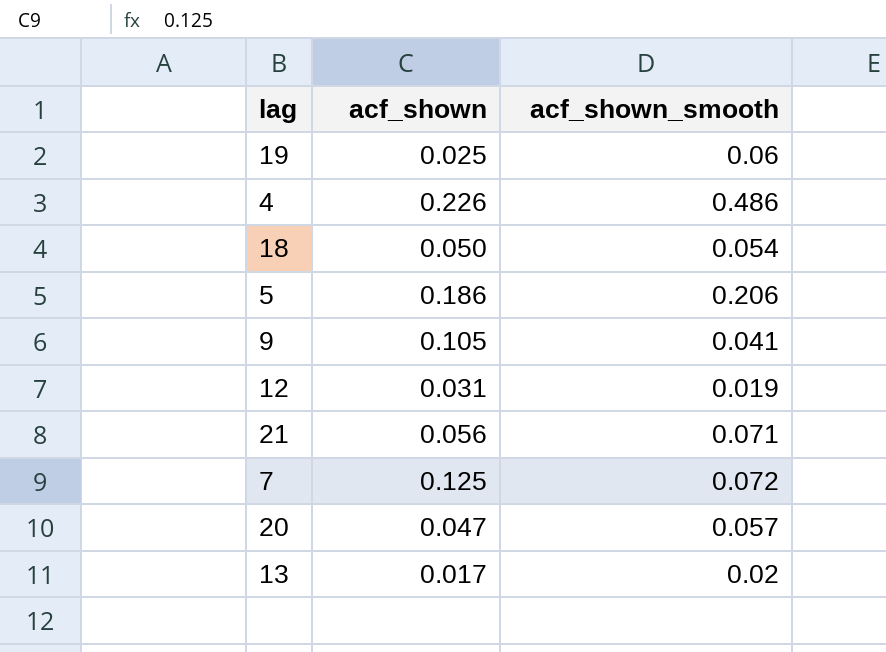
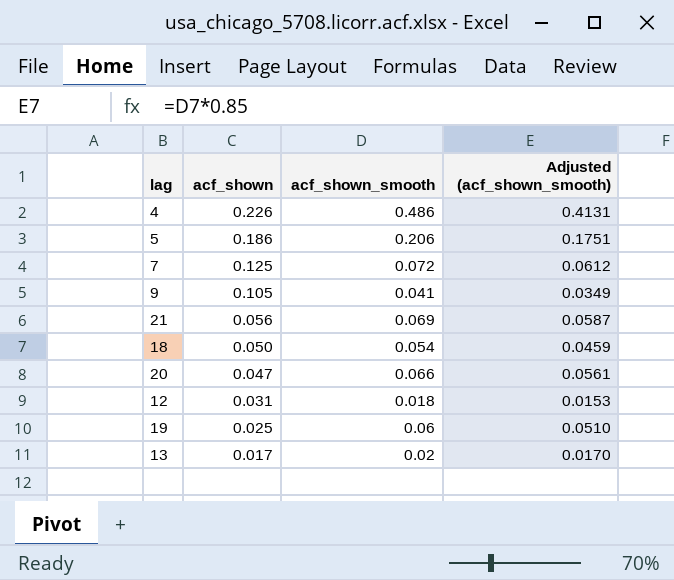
row order: none -> acf_shown descending
column Adjusted (acf_shown_smooth) | formula: none -> [acf_shown_smooth] * 0.85
21 | acf_shown_smooth: 0.071 -> 0.069
20 | acf_shown_smooth: 0.057 -> 0.066
12 | acf_shown_smooth: 0.019 -> 0.018

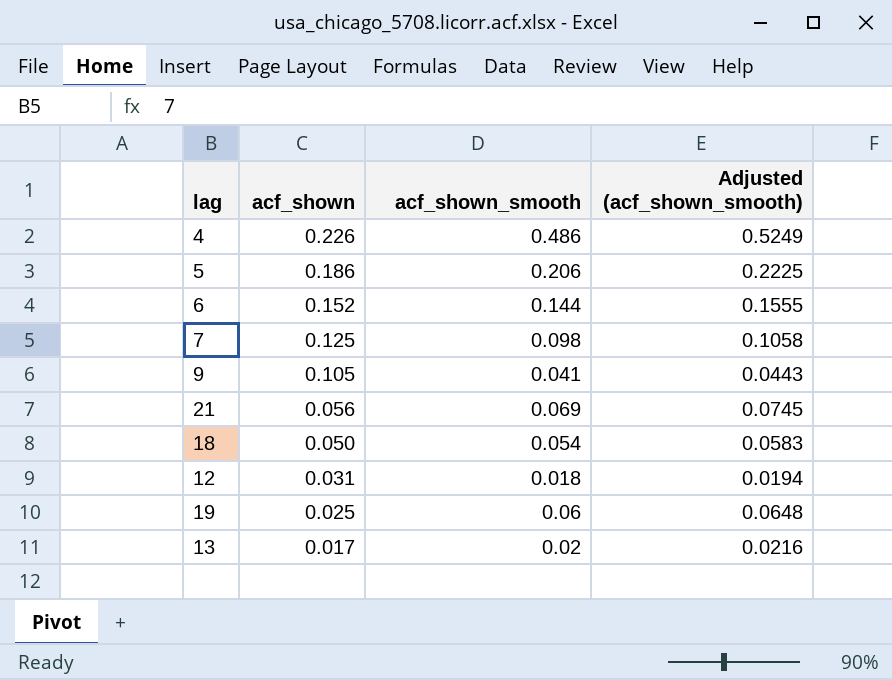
column Adjusted (acf_shown_smooth) | formula: [acf_shown_smooth] * 0.85 -> [acf_shown_smooth] * 1.08
row 20: 0.047 | 0.066 | 0.0561 -> none
row 6: none -> 0.152 | 0.144 | 0.1555
7 | acf_shown_smooth: 0.072 -> 0.098

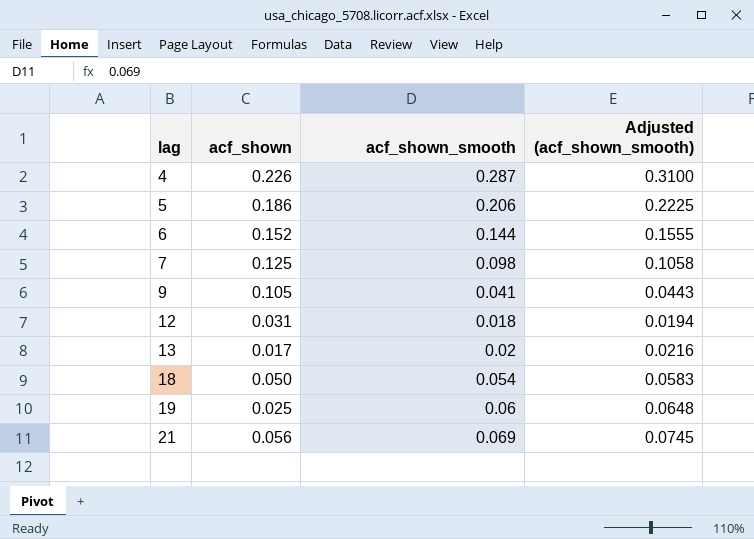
row order: acf_shown descending -> lag ascending
4 | acf_shown_smooth: 0.486 -> 0.287
4 | Adjusted (acf_shown_smooth): 0.5249 -> 0.3100

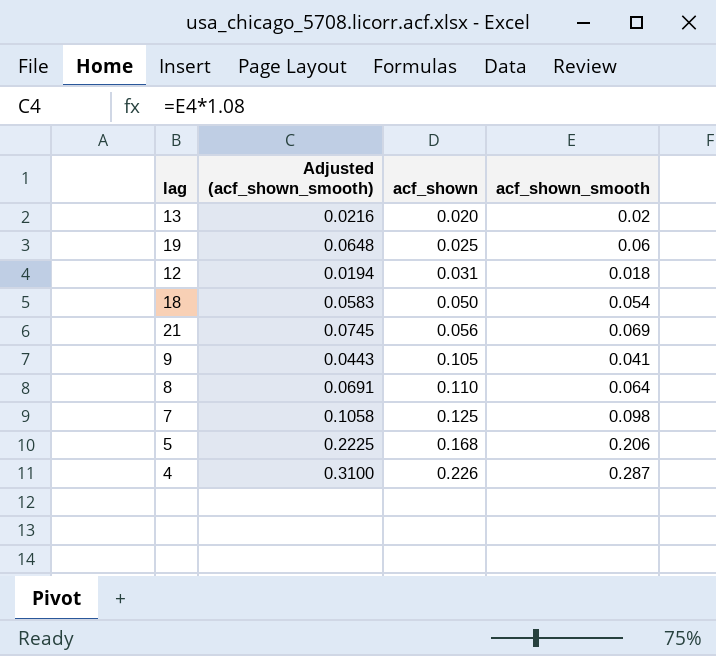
row order: lag ascending -> acf_shown ascending
column Adjusted (acf_shown_smooth) | position: 4 -> 2
row 6: 0.152 | 0.144 | 0.1555 -> none
13 | acf_shown: 0.017 -> 0.020
row 8: none -> 0.0691 | 0.110 | 0.064
5 | acf_shown: 0.186 -> 0.168

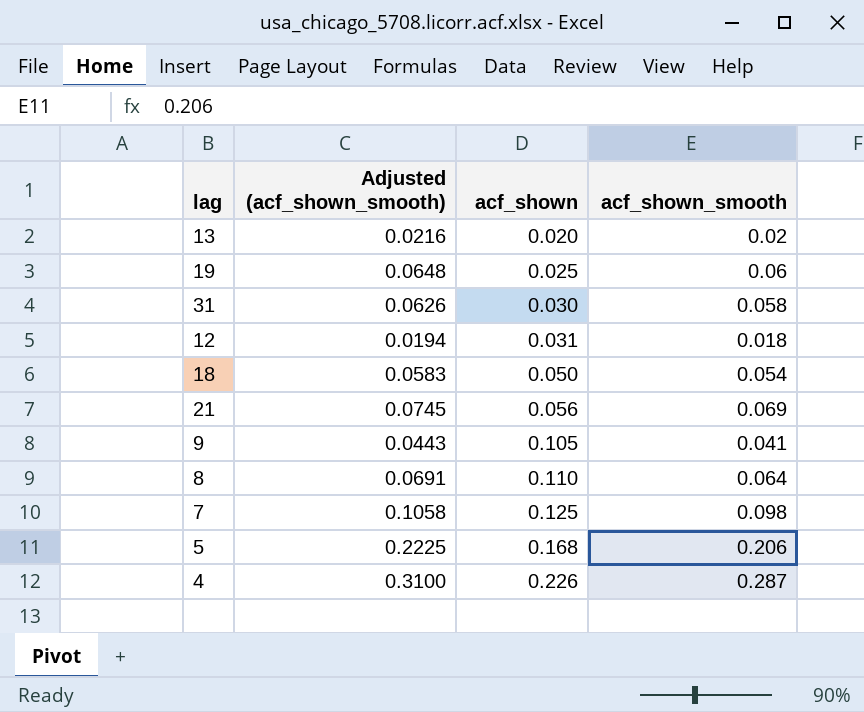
row 31: none -> 0.0626 | 0.030 | 0.058

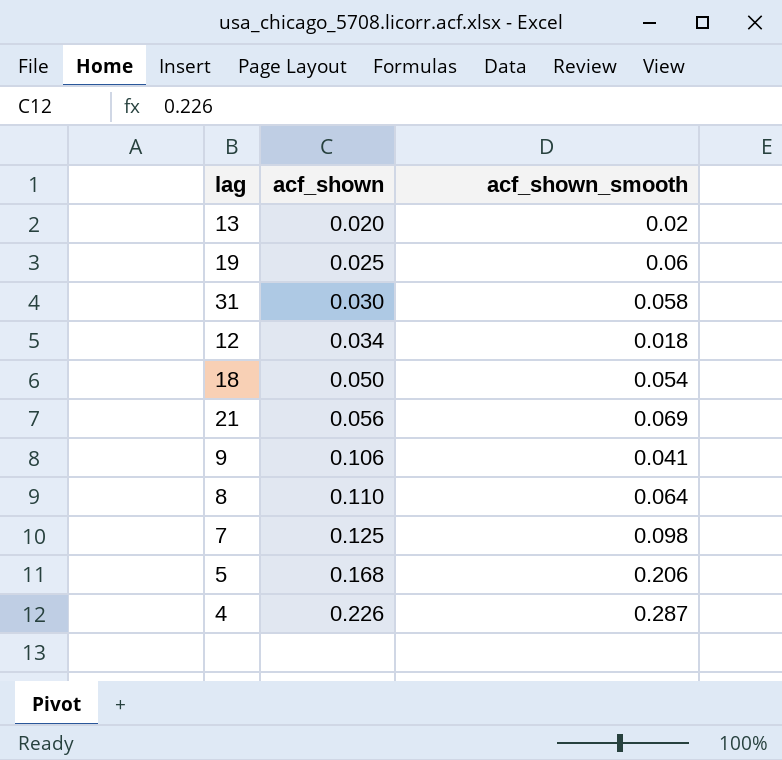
column Adjusted (acf_shown_smooth) | formula: [acf_shown_smooth] * 1.08 -> none
12 | acf_shown: 0.031 -> 0.034
9 | acf_shown: 0.105 -> 0.106

